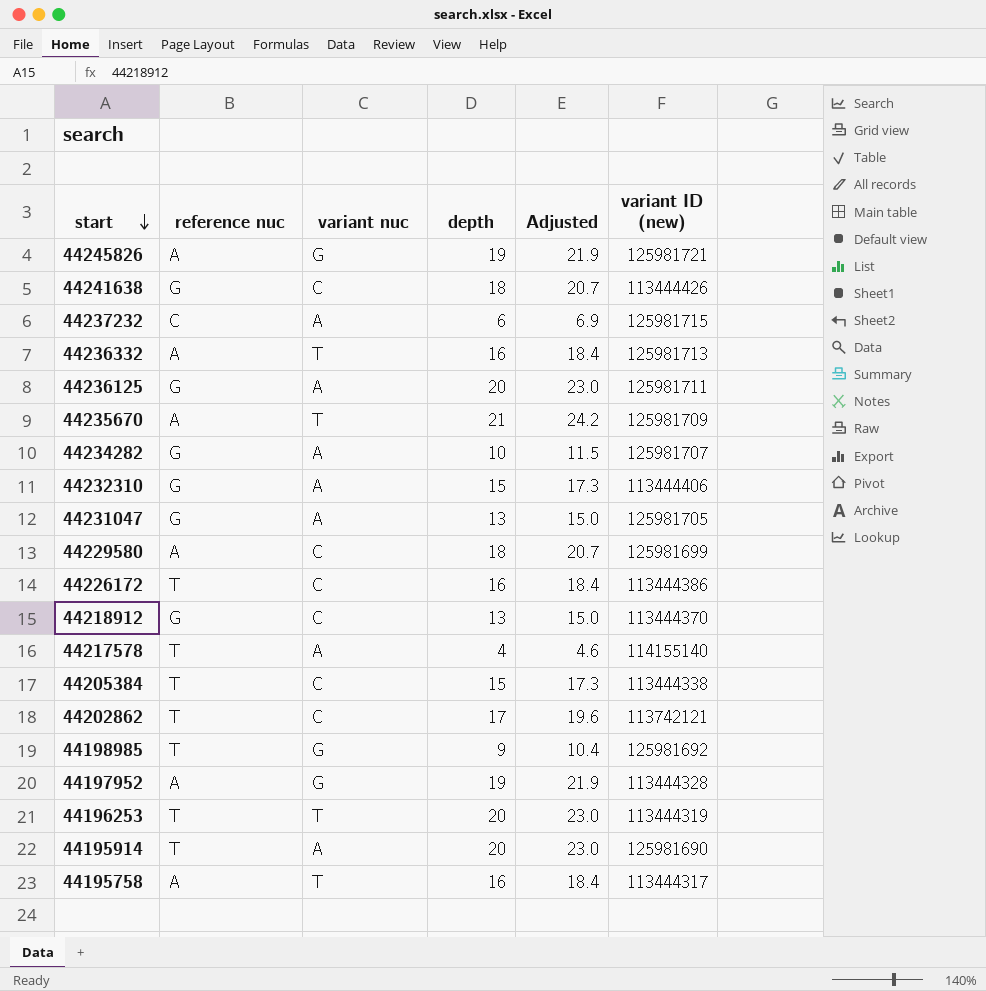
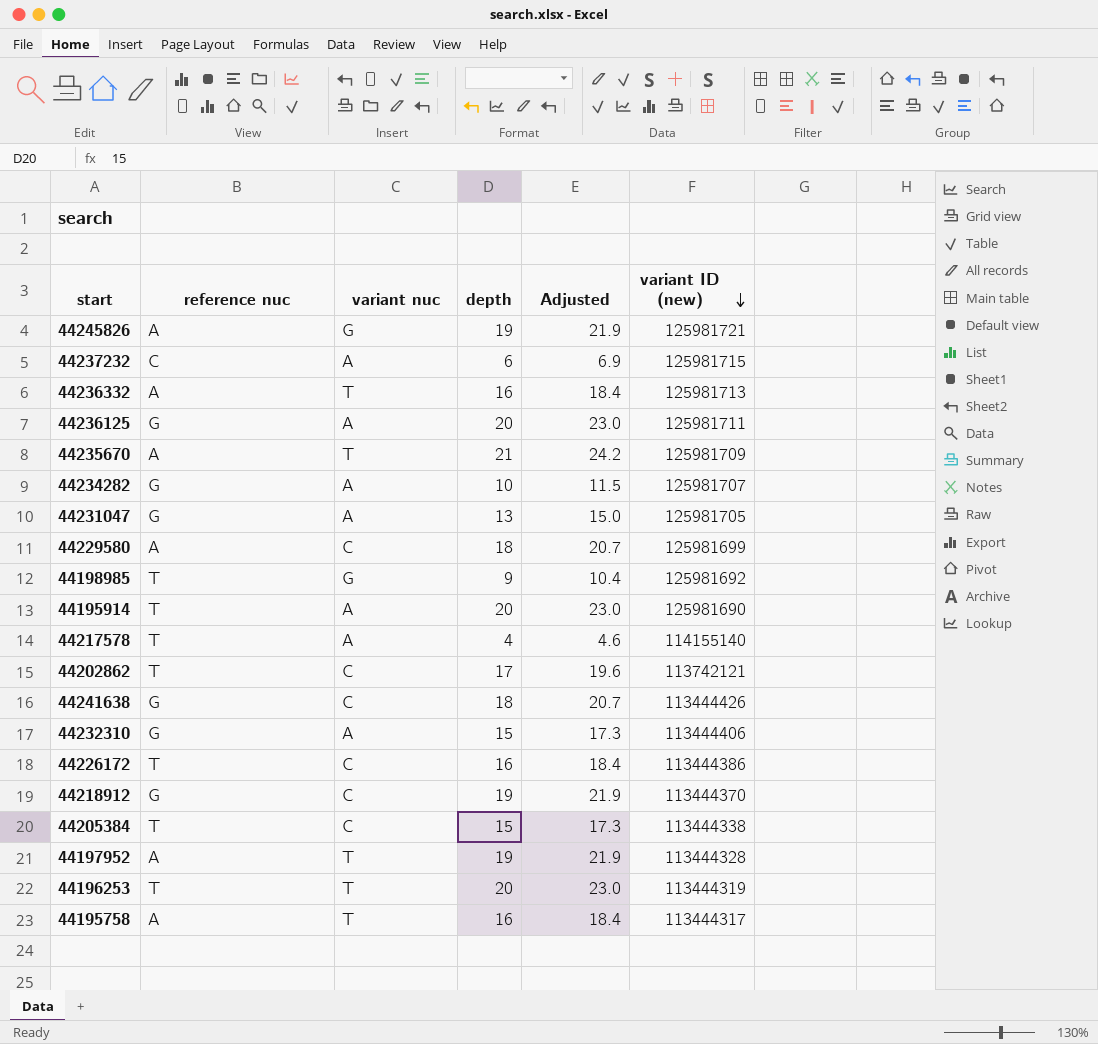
row order: start descending -> variant ID (new) descending
44218912 | depth: 13 -> 19
44218912 | Adjusted: 15.0 -> 21.9
44197952 | variant nuc: G -> T

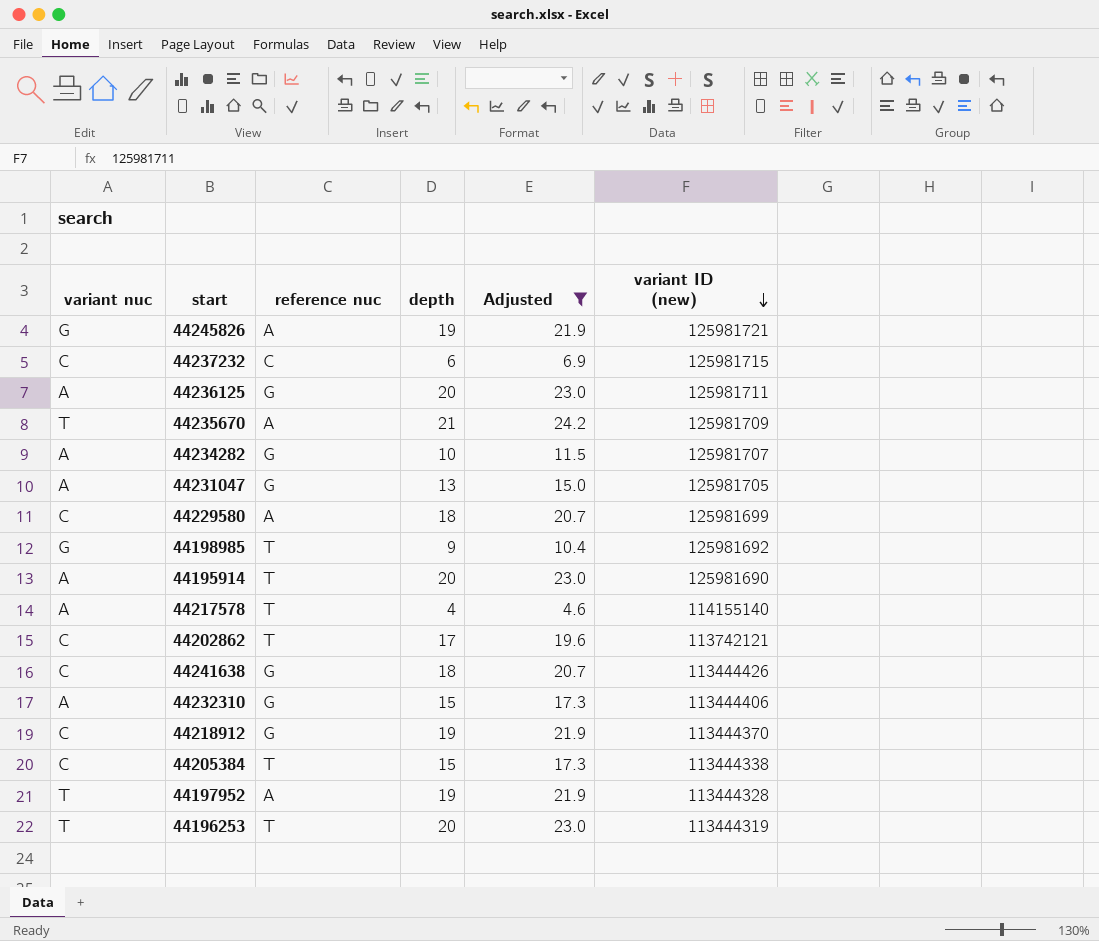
filter: none -> Adjusted != 18.4
column variant nuc | position: 3 -> 1
44237232 | variant nuc: A -> C

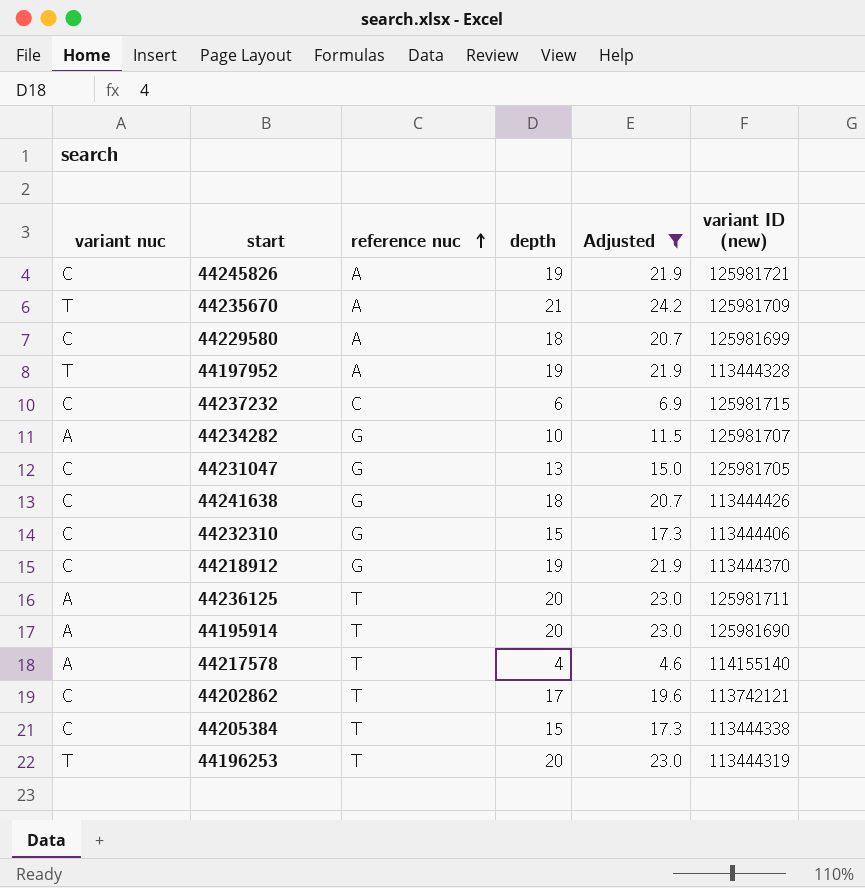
row order: variant ID (new) descending -> reference nuc ascending
row 44198985: G | T | 9 | 10.4 | 125981692 -> none
44245826 | variant nuc: G -> C
44231047 | variant nuc: A -> C
44232310 | variant nuc: A -> C
44236125 | reference nuc: G -> T

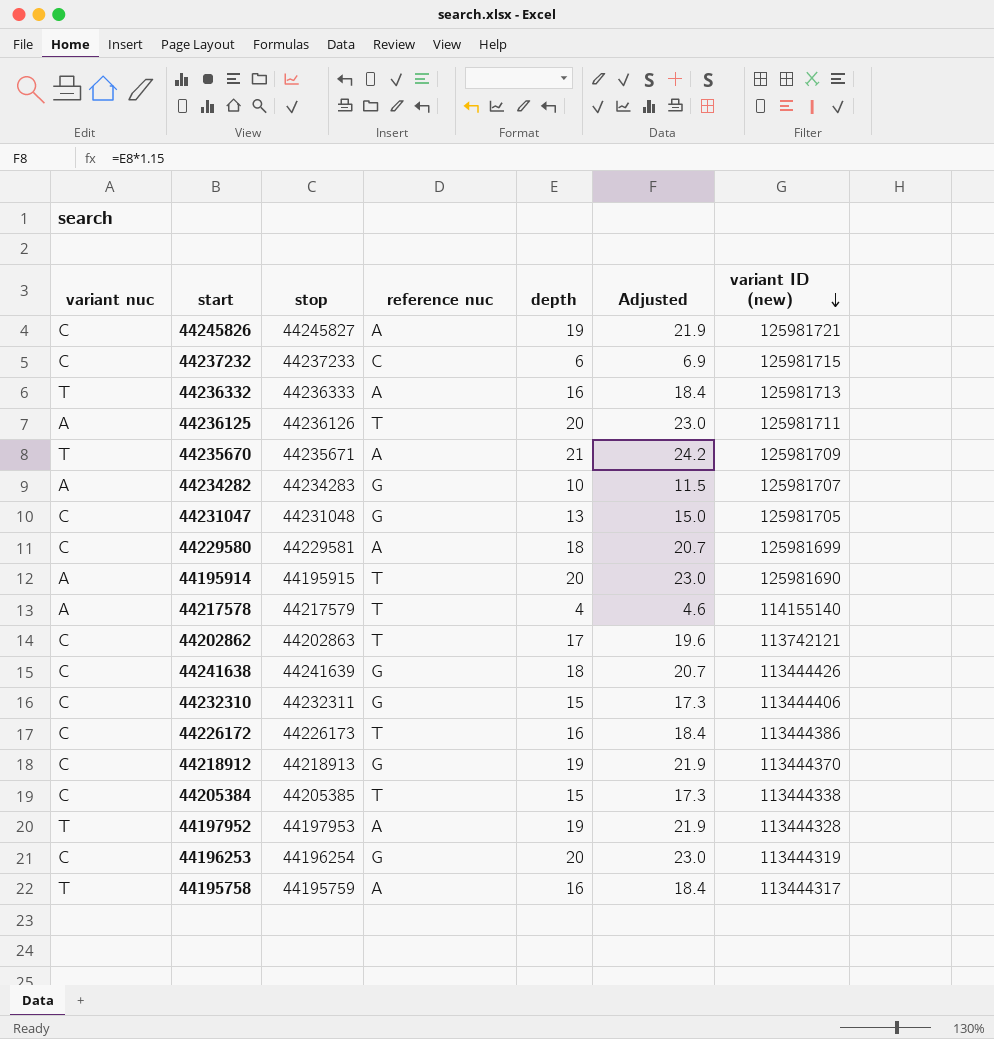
filter: Adjusted != 18.4 -> none
row order: reference nuc ascending -> variant ID (new) descending
column stop | position: none -> 3
44196253 | variant nuc: T -> C
44196253 | reference nuc: T -> G

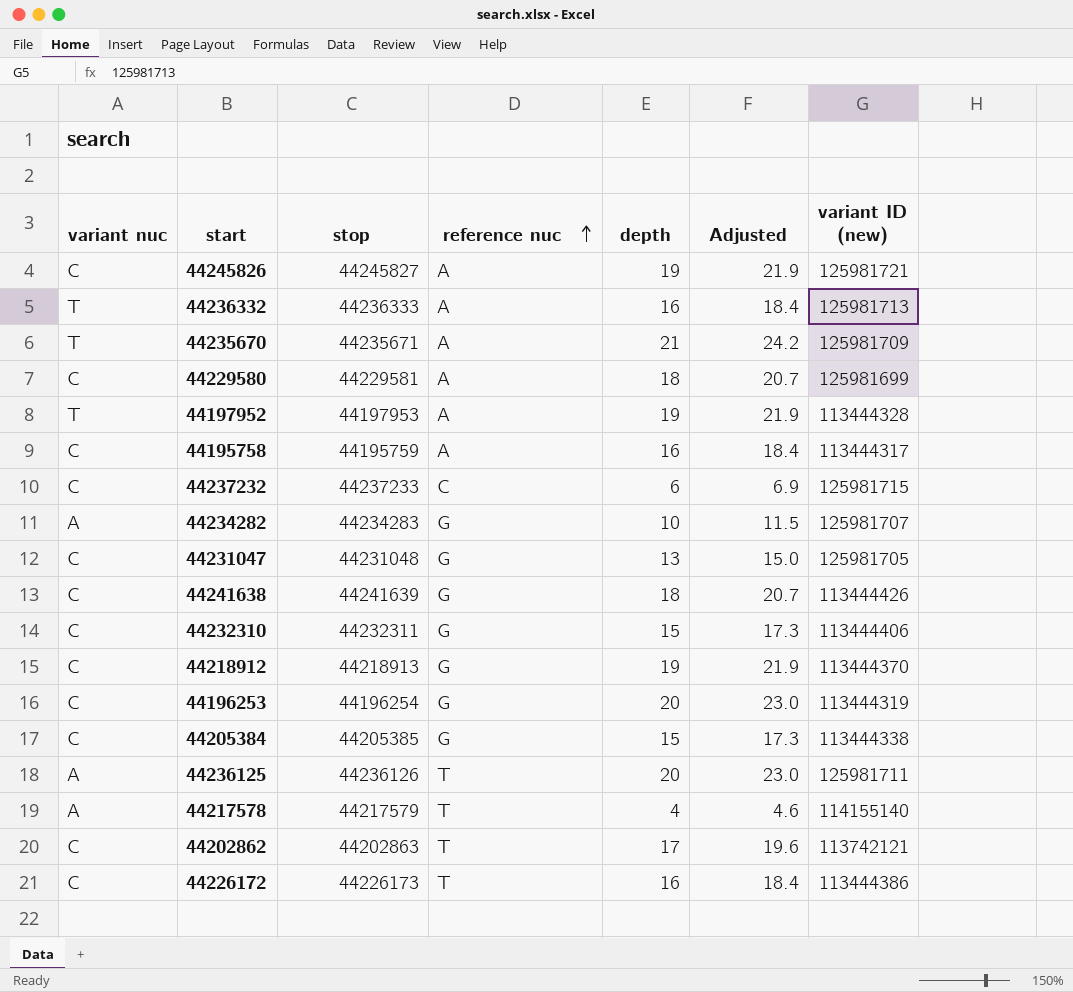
row order: variant ID (new) descending -> reference nuc ascending
row 44195914: A | 44195915 | T | 20 | 23.0 | 125981690 -> none
44195758 | variant nuc: T -> C
44205384 | reference nuc: T -> G

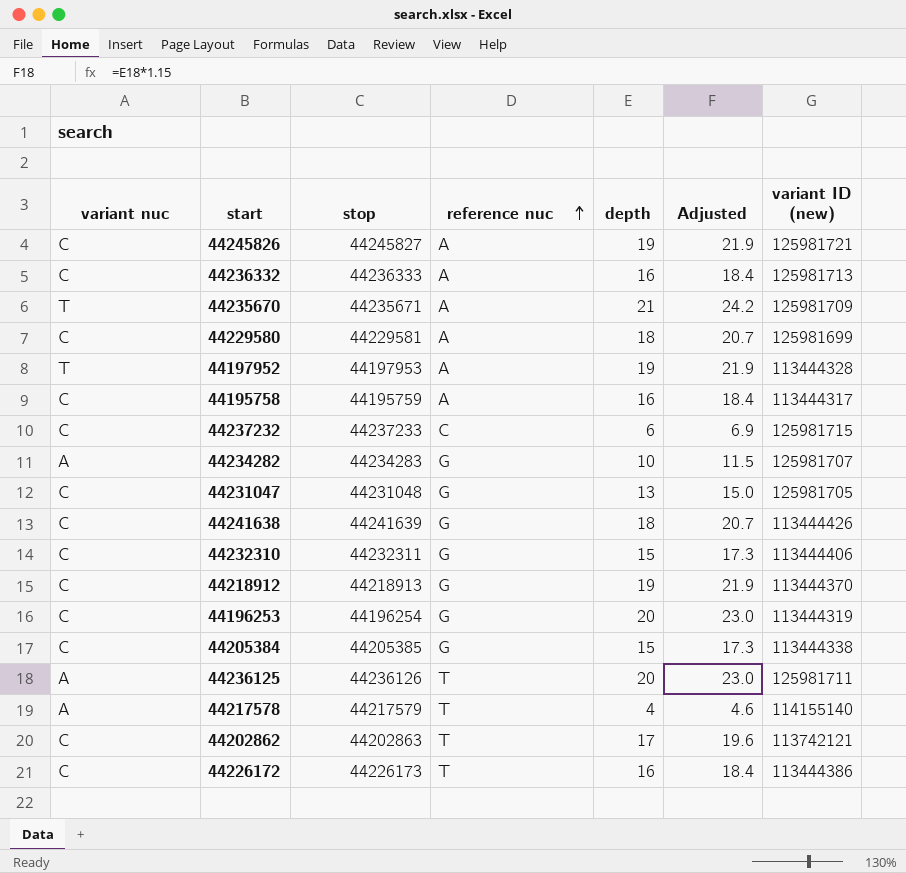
44236332 | variant nuc: T -> C

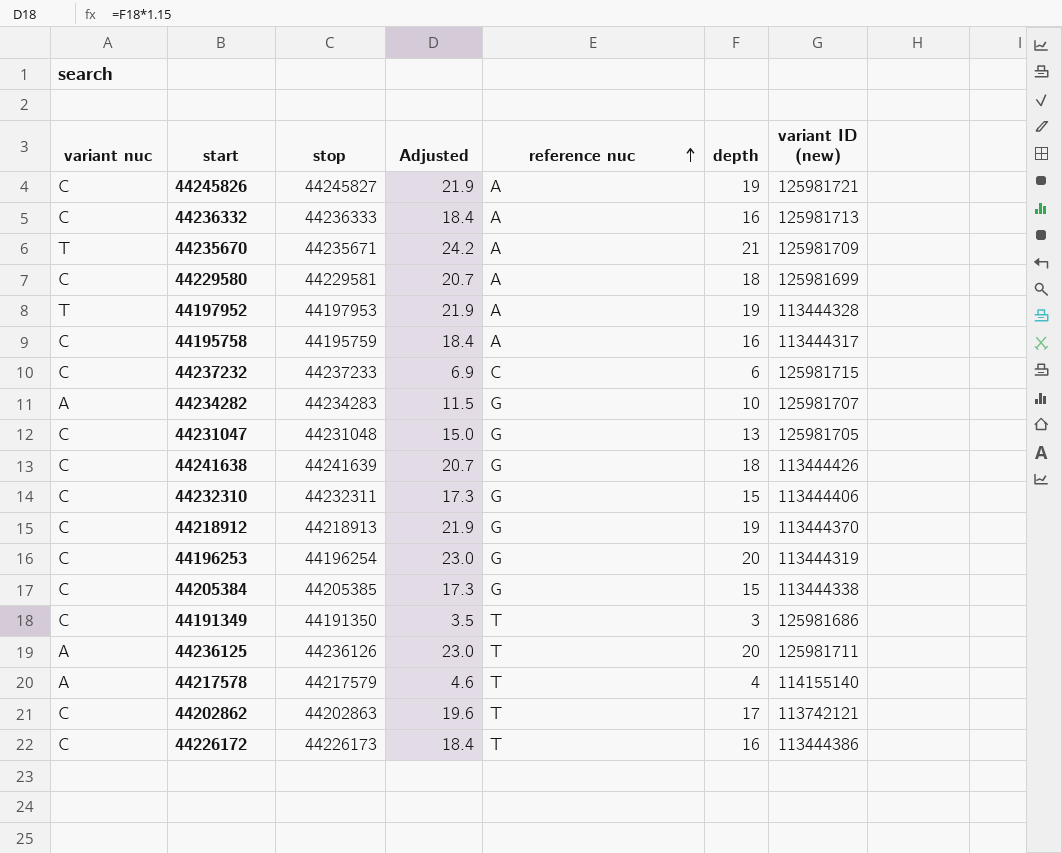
column Adjusted | position: 6 -> 4
row 44191349: none -> C | 44191350 | 3.5 | T | 3 | 125981686

